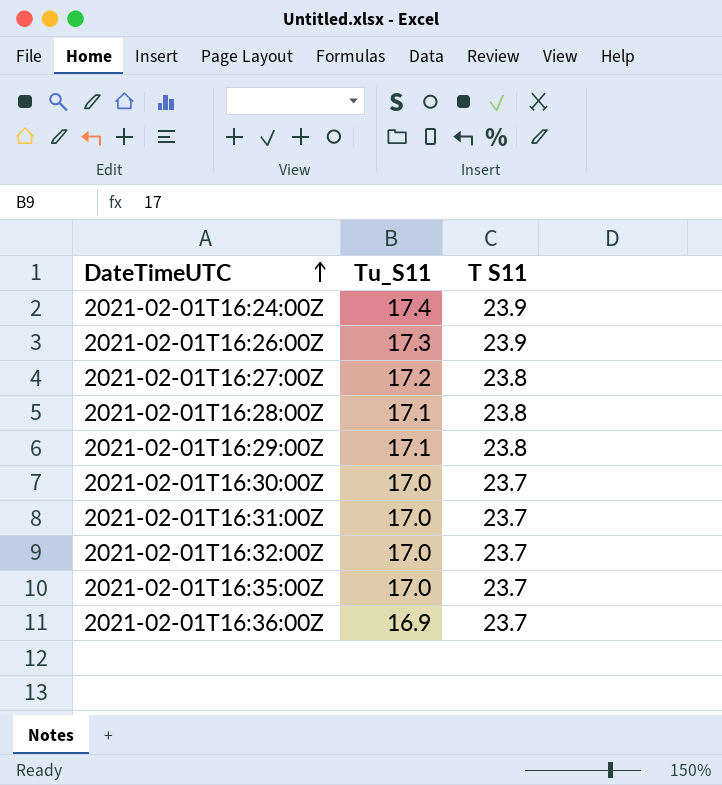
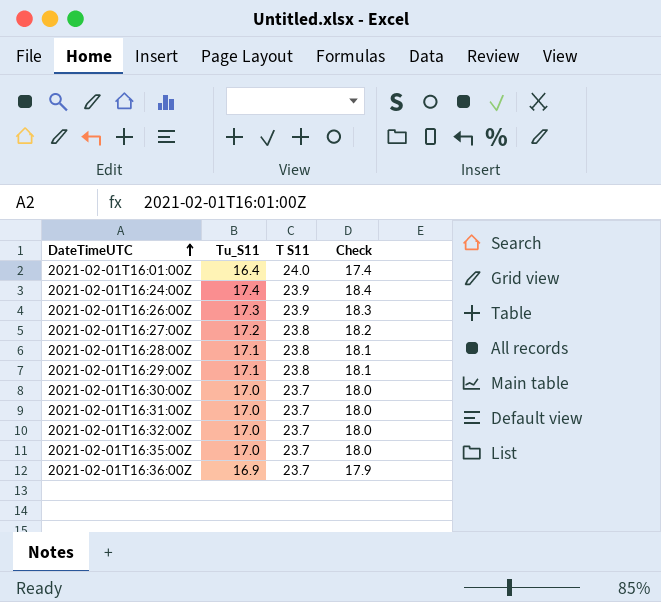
column Check | formula: none -> [Tu_S11] + 1
row 2021-02-01T16:01:00Z: none -> 16.4 | 24.0 | 17.4

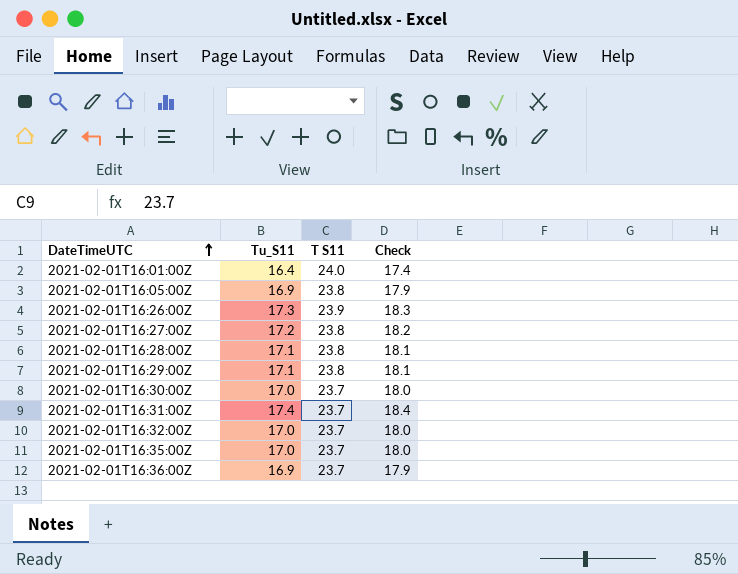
row 2021-02-01T16:24:00Z: 17.4 | 23.9 | 18.4 -> none
row 2021-02-01T16:05:00Z: none -> 16.9 | 23.8 | 17.9
2021-02-01T16:31:00Z | Tu_S11: 17.0 -> 17.4
2021-02-01T16:31:00Z | Check: 18.0 -> 18.4

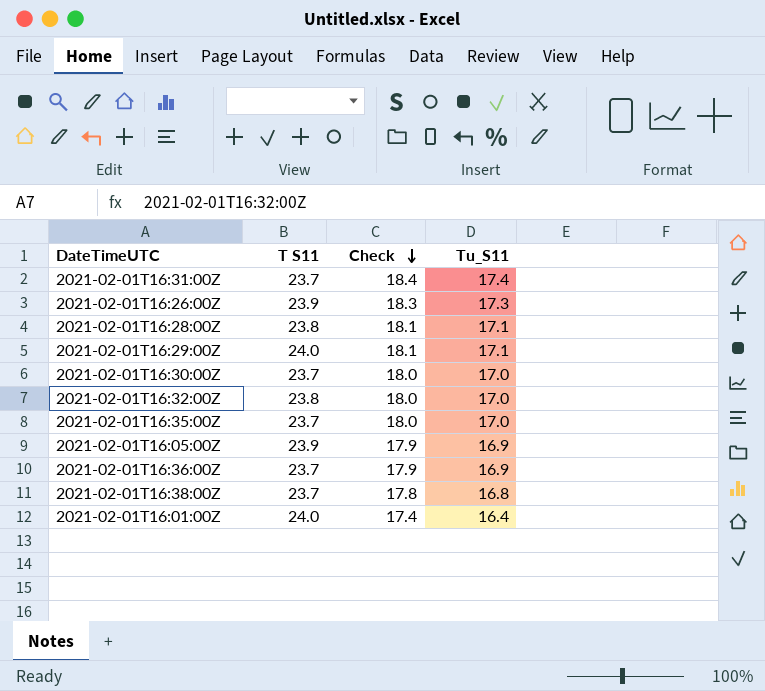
row order: DateTimeUTC ascending -> Check descending
column Tu_S11 | position: 2 -> 4
row 2021-02-01T16:27:00Z: 17.2 | 23.8 | 18.2 -> none
2021-02-01T16:29:00Z | T S11: 23.8 -> 24.0
2021-02-01T16:32:00Z | T S11: 23.7 -> 23.8
2021-02-01T16:05:00Z | T S11: 23.8 -> 23.9
row 2021-02-01T16:38:00Z: none -> 23.7 | 17.8 | 16.8

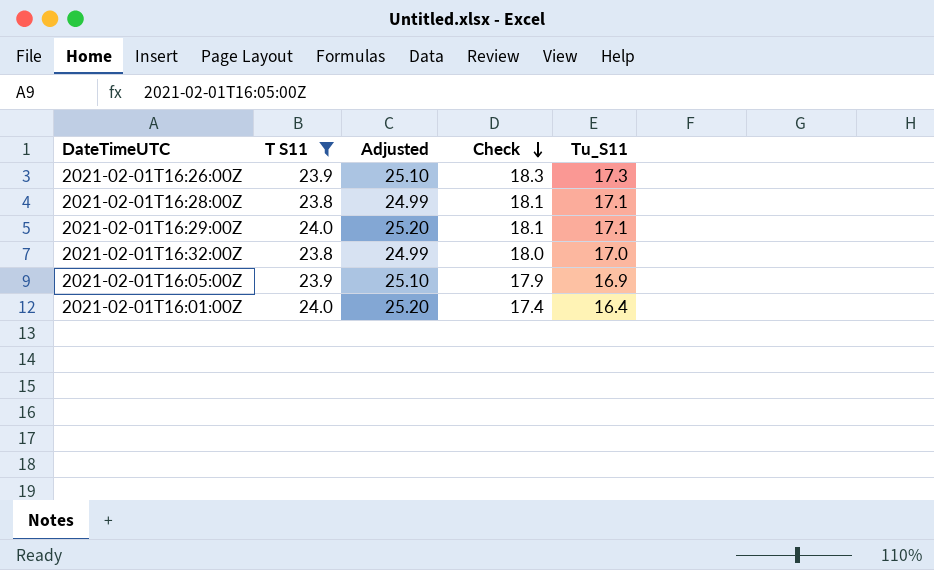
filter: none -> T S11 != 23.7
column Adjusted | formula: none -> [T S11] * 1.05

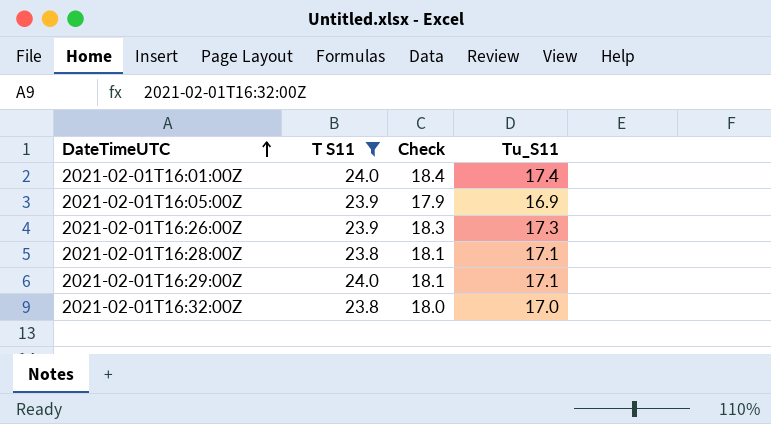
row order: Check descending -> DateTimeUTC ascending
column Adjusted | formula: [T S11] * 1.05 -> none
2021-02-01T16:01:00Z | Check: 17.4 -> 18.4
2021-02-01T16:01:00Z | Tu_S11: 16.4 -> 17.4

